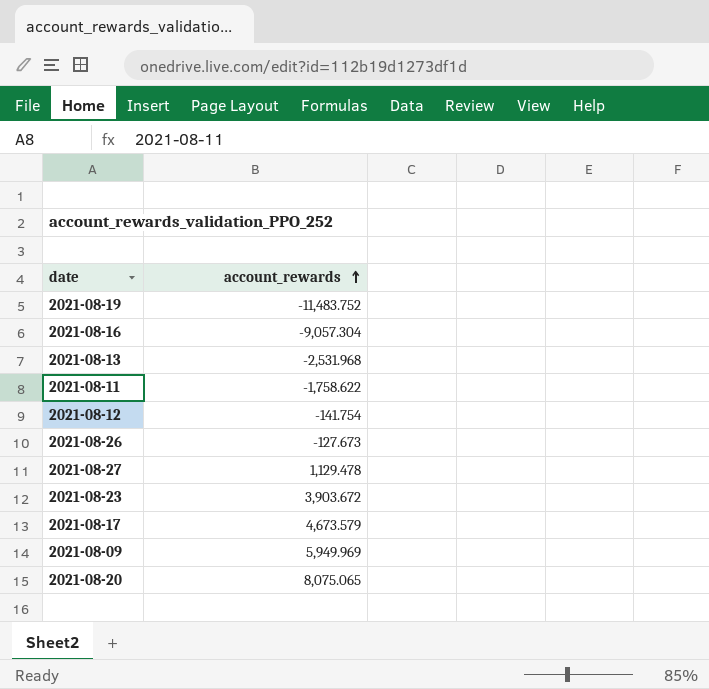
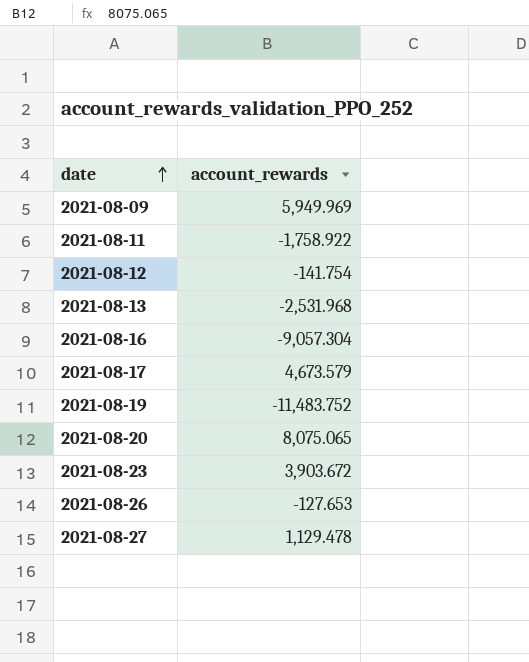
row order: account_rewards ascending -> date ascending
2021-08-11 | account_rewards: -1,758.622 -> -1,758.922
2021-08-26 | account_rewards: -127.673 -> -127.653

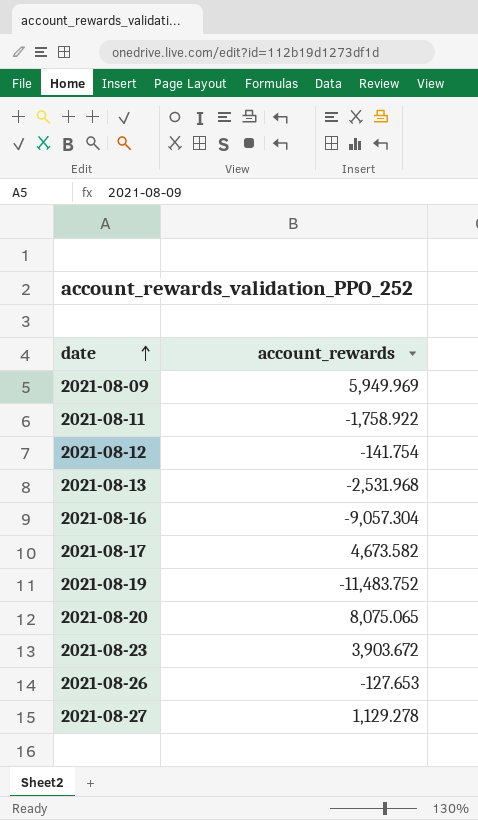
2021-08-17 | account_rewards: 4,673.579 -> 4,673.582
2021-08-27 | account_rewards: 1,129.478 -> 1,129.278

